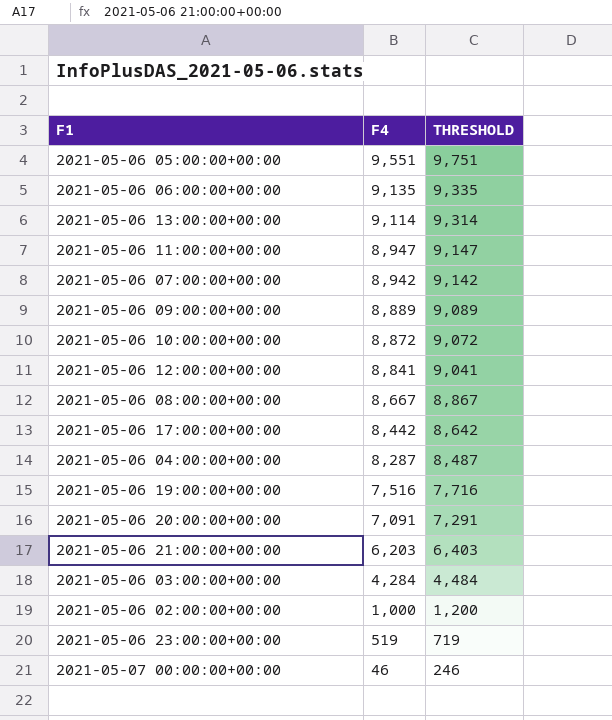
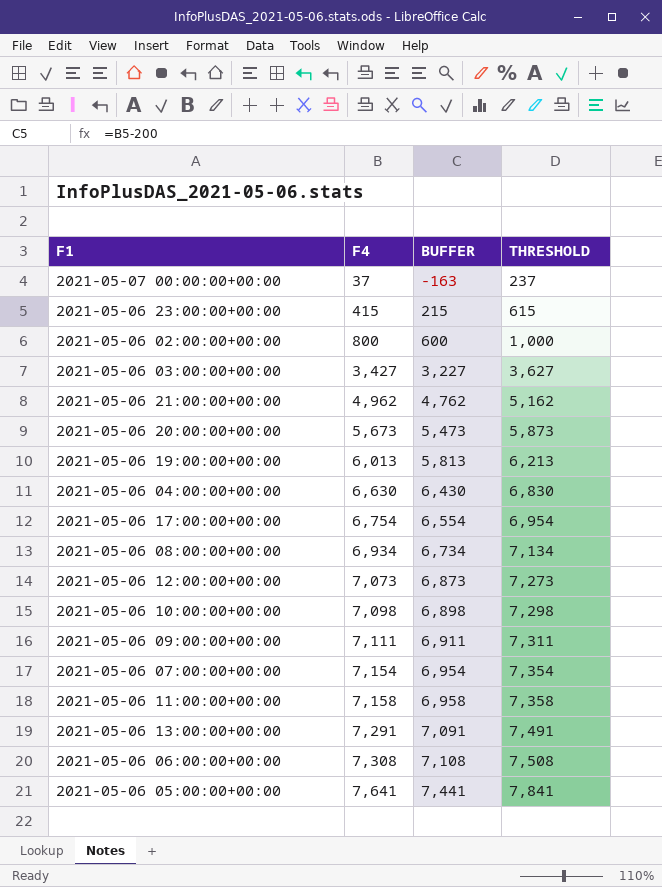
row order: F4 descending -> F4 ascending
column BUFFER | formula: none -> [F4] - 200
2021-05-07 00:00:00+00:00 | F4: 46 -> 37
2021-05-07 00:00:00+00:00 | THRESHOLD: 246 -> 237
2021-05-06 23:00:00+00:00 | F4: 519 -> 415
2021-05-06 23:00:00+00:00 | THRESHOLD: 719 -> 615
2021-05-06 02:00:00+00:00 | F4: 1,000 -> 800
2021-05-06 02:00:00+00:00 | THRESHOLD: 1,200 -> 1,000
2021-05-06 03:00:00+00:00 | F4: 4,284 -> 3,427
2021-05-06 03:00:00+00:00 | THRESHOLD: 4,484 -> 3,627
2021-05-06 21:00:00+00:00 | F4: 6,203 -> 4,962
2021-05-06 21:00:00+00:00 | THRESHOLD: 6,403 -> 5,162
2021-05-06 20:00:00+00:00 | F4: 7,091 -> 5,673
2021-05-06 20:00:00+00:00 | THRESHOLD: 7,291 -> 5,873
2021-05-06 19:00:00+00:00 | F4: 7,516 -> 6,013
2021-05-06 19:00:00+00:00 | THRESHOLD: 7,716 -> 6,213
2021-05-06 04:00:00+00:00 | F4: 8,287 -> 6,630
2021-05-06 04:00:00+00:00 | THRESHOLD: 8,487 -> 6,830
2021-05-06 17:00:00+00:00 | F4: 8,442 -> 6,754
2021-05-06 17:00:00+00:00 | THRESHOLD: 8,642 -> 6,954
2021-05-06 08:00:00+00:00 | F4: 8,667 -> 6,934
2021-05-06 08:00:00+00:00 | THRESHOLD: 8,867 -> 7,134
2021-05-06 12:00:00+00:00 | F4: 8,841 -> 7,073
2021-05-06 12:00:00+00:00 | THRESHOLD: 9,041 -> 7,273
2021-05-06 10:00:00+00:00 | F4: 8,872 -> 7,098
2021-05-06 10:00:00+00:00 | THRESHOLD: 9,072 -> 7,298
2021-05-06 09:00:00+00:00 | F4: 8,889 -> 7,111
2021-05-06 09:00:00+00:00 | THRESHOLD: 9,089 -> 7,311
2021-05-06 07:00:00+00:00 | F4: 8,942 -> 7,154
2021-05-06 07:00:00+00:00 | THRESHOLD: 9,142 -> 7,354
2021-05-06 11:00:00+00:00 | F4: 8,947 -> 7,158
2021-05-06 11:00:00+00:00 | THRESHOLD: 9,147 -> 7,358
2021-05-06 13:00:00+00:00 | F4: 9,114 -> 7,291
2021-05-06 13:00:00+00:00 | THRESHOLD: 9,314 -> 7,491
2021-05-06 06:00:00+00:00 | F4: 9,135 -> 7,308
2021-05-06 06:00:00+00:00 | THRESHOLD: 9,335 -> 7,508
2021-05-06 05:00:00+00:00 | F4: 9,551 -> 7,641
2021-05-06 05:00:00+00:00 | THRESHOLD: 9,751 -> 7,841

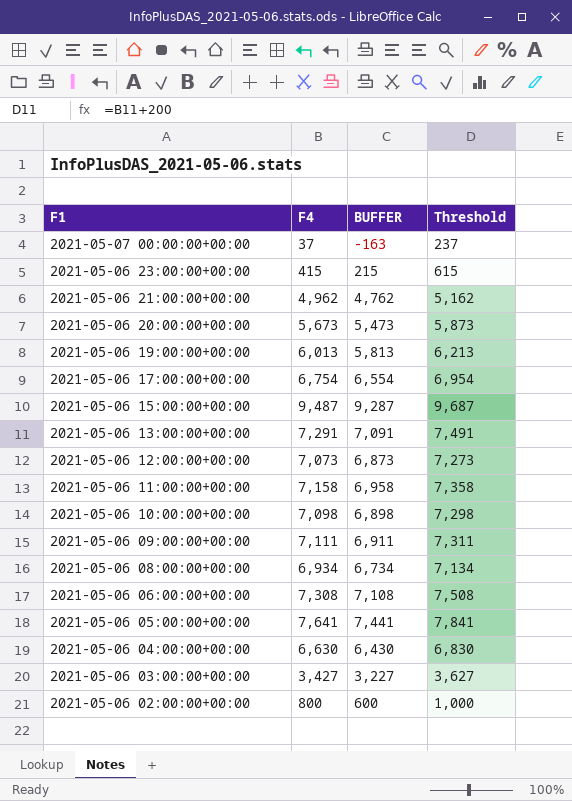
row order: F4 ascending -> F1 descending
column name: THRESHOLD -> Threshold
row 2021-05-06 07:00:00+00:00: 7,154 | 6,954 | 7,354 -> none
row 2021-05-06 15:00:00+00:00: none -> 9,487 | 9,287 | 9,687

